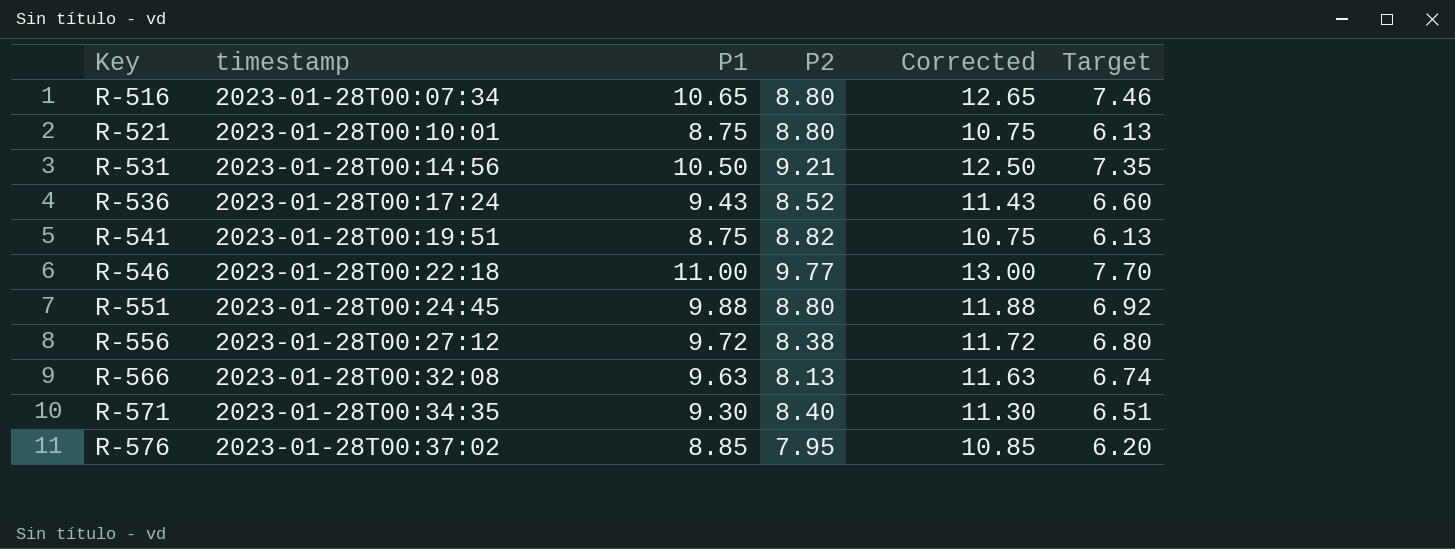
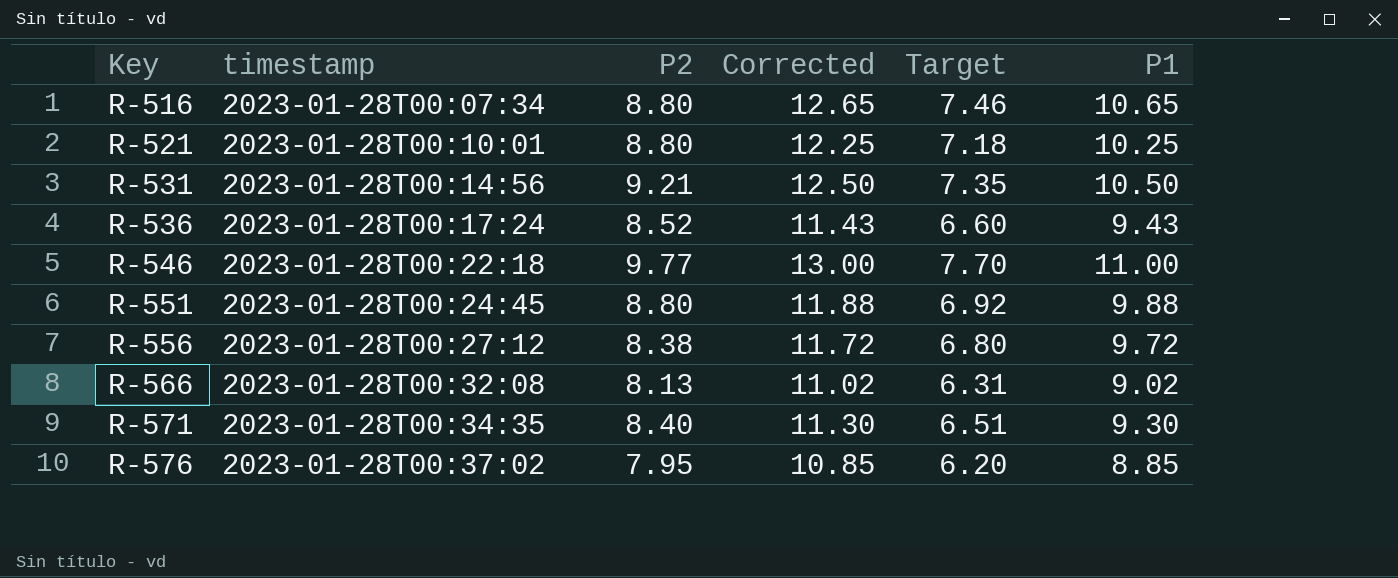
column P1 | position: 3 -> 6
row R-541: 2023-01-28T00:19:51 | 8.75 | 8.82 | 10.75 | 6.13 -> none
R-521 | Corrected: 10.75 -> 12.25
R-521 | Target: 6.13 -> 7.18
R-521 | P1: 8.75 -> 10.25
R-566 | Corrected: 11.63 -> 11.02
R-566 | Target: 6.74 -> 6.31
R-566 | P1: 9.63 -> 9.02

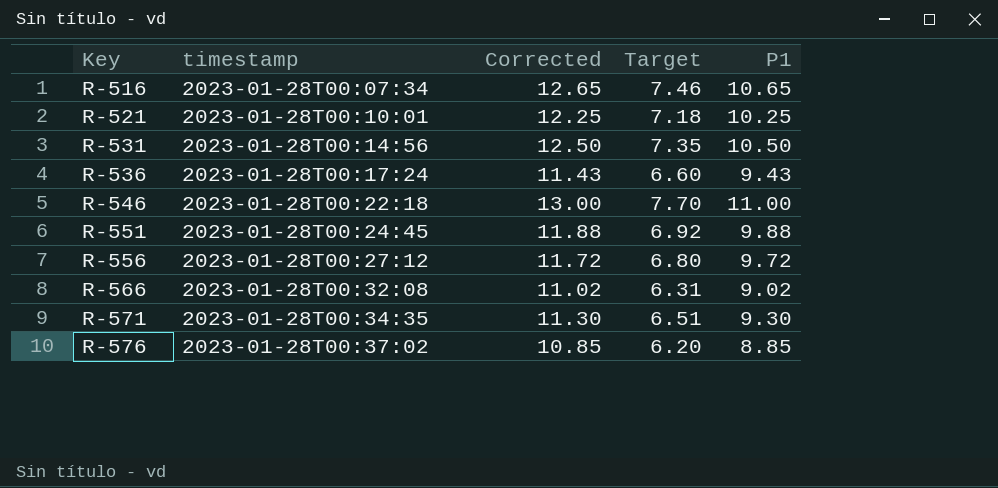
column P2 | position: 3 -> none

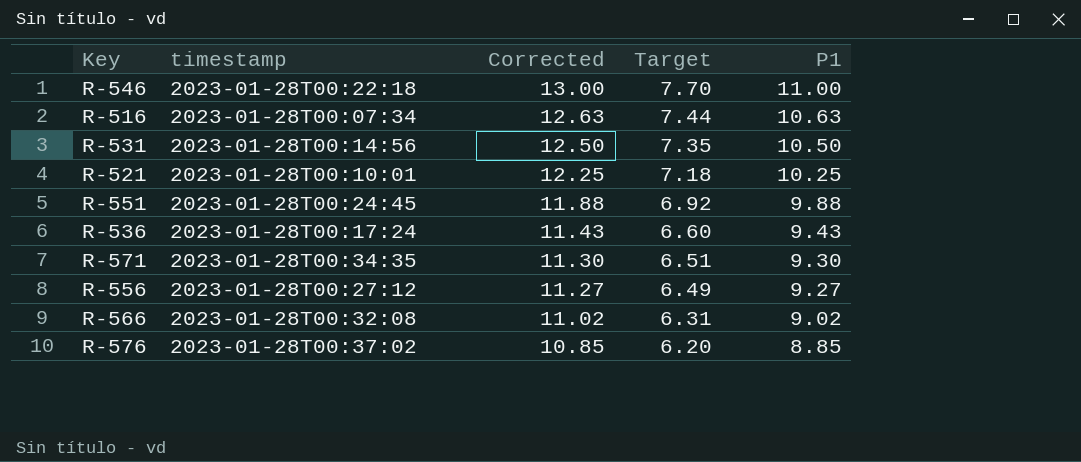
row order: Key ascending -> Corrected descending
R-516 | Corrected: 12.65 -> 12.63
R-516 | Target: 7.46 -> 7.44
R-516 | P1: 10.65 -> 10.63
R-556 | Corrected: 11.72 -> 11.27
R-556 | Target: 6.80 -> 6.49
R-556 | P1: 9.72 -> 9.27

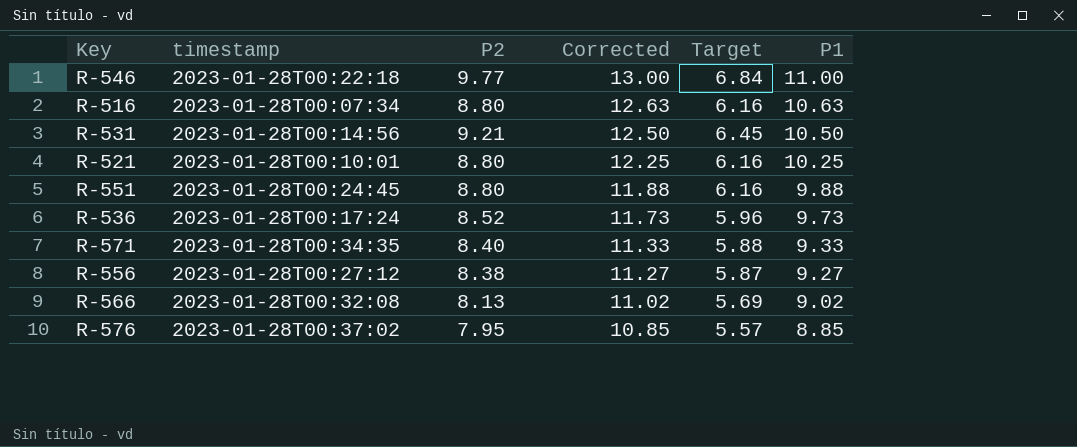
column P2 | position: none -> 3
column Target | formula: [P1] * 0.7 -> [P2] * 0.7
R-536 | Corrected: 11.43 -> 11.73
R-536 | P1: 9.43 -> 9.73
R-571 | Corrected: 11.30 -> 11.33
R-571 | P1: 9.30 -> 9.33

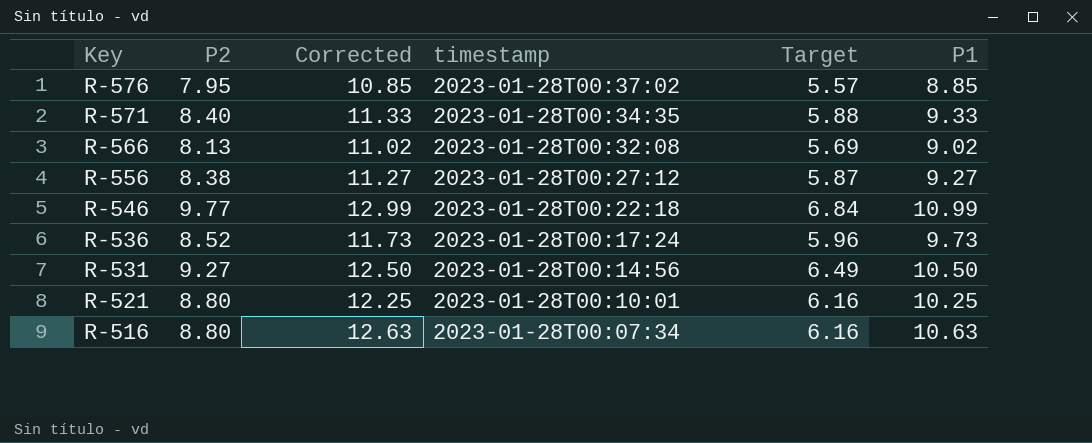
row order: Corrected descending -> Key descending
column timestamp | position: 2 -> 4
row R-551: 2023-01-28T00:24:45 | 8.80 | 11.88 | 6.16 | 9.88 -> none
R-546 | Corrected: 13.00 -> 12.99
R-546 | P1: 11.00 -> 10.99
R-531 | P2: 9.21 -> 9.27
R-531 | Target: 6.45 -> 6.49

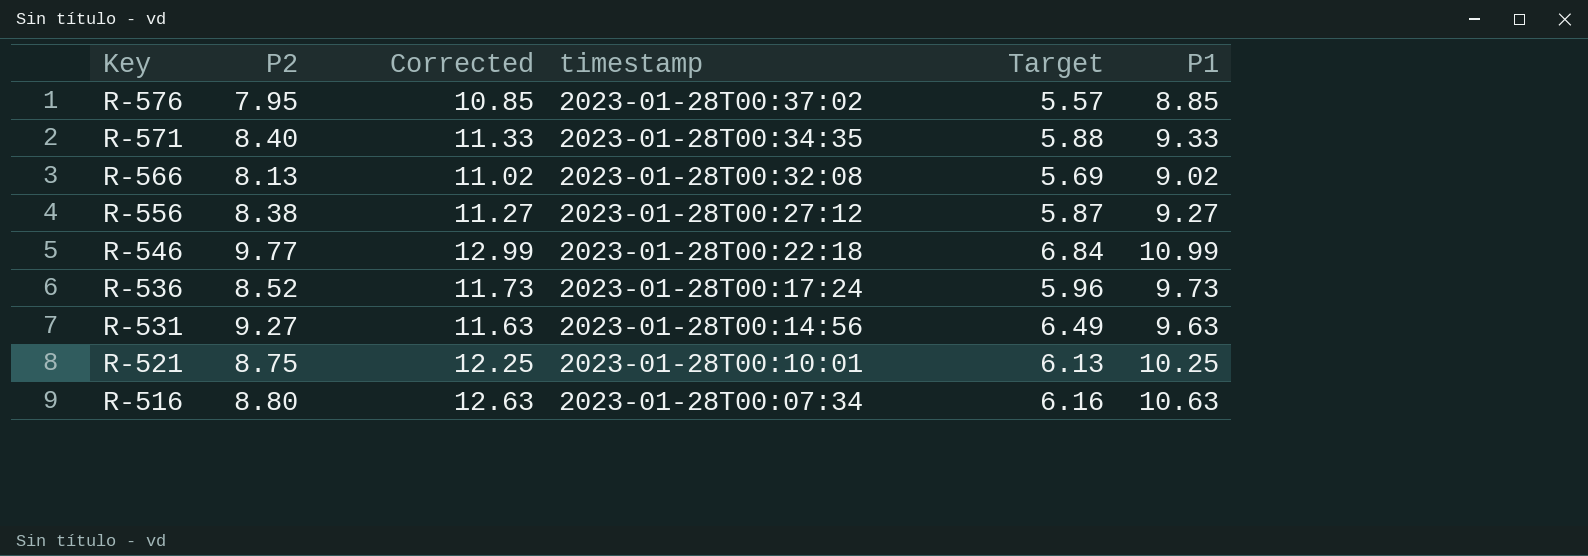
R-531 | Corrected: 12.50 -> 11.63
R-531 | P1: 10.50 -> 9.63
R-521 | P2: 8.80 -> 8.75
R-521 | Target: 6.16 -> 6.13

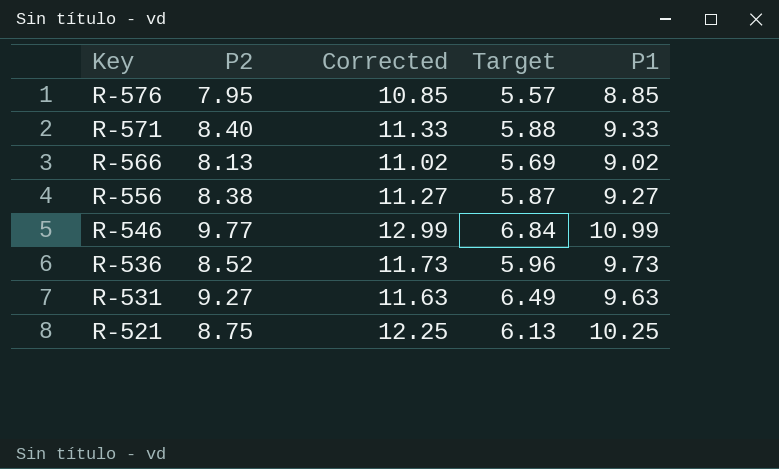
column timestamp | position: 4 -> none
row R-516: 8.80 | 12.63 | 2023-01-28T00:07:34 | 6.16 | 10.63 -> none

